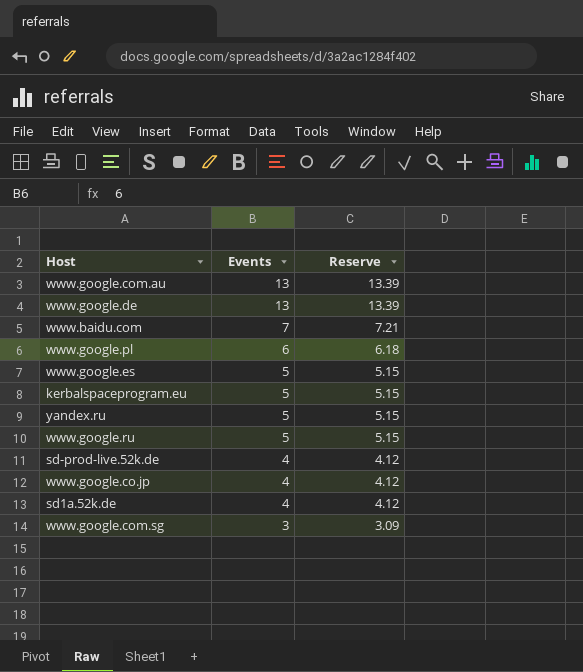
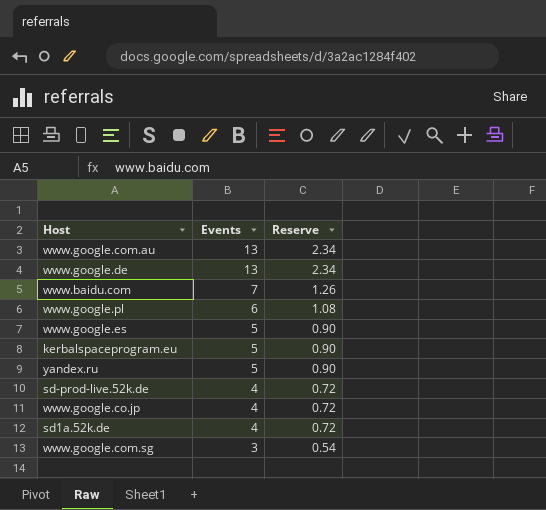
column Reserve | formula: [Events] * 1.03 -> [Events] * 0.18
row www.google.ru: 5 | 5.15 -> none

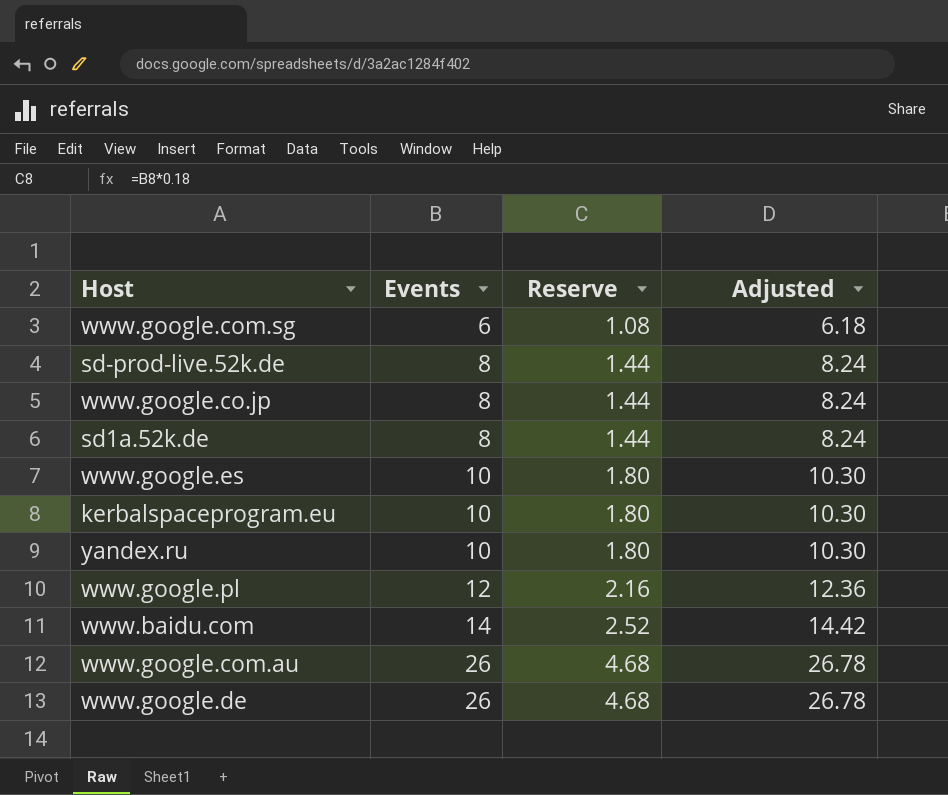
row order: Events descending -> Events ascending
column Adjusted | formula: none -> [Events] * 1.03
www.google.com.sg | Events: 3 -> 6
www.google.com.sg | Reserve: 0.54 -> 1.08
sd-prod-live.52k.de | Events: 4 -> 8
sd-prod-live.52k.de | Reserve: 0.72 -> 1.44
www.google.co.jp | Events: 4 -> 8
www.google.co.jp | Reserve: 0.72 -> 1.44
sd1a.52k.de | Events: 4 -> 8
sd1a.52k.de | Reserve: 0.72 -> 1.44
www.google.es | Events: 5 -> 10
www.google.es | Reserve: 0.90 -> 1.80
kerbalspaceprogram.eu | Events: 5 -> 10
kerbalspaceprogram.eu | Reserve: 0.90 -> 1.80
yandex.ru | Events: 5 -> 10
yandex.ru | Reserve: 0.90 -> 1.80
www.google.pl | Events: 6 -> 12
www.google.pl | Reserve: 1.08 -> 2.16
www.baidu.com | Events: 7 -> 14
www.baidu.com | Reserve: 1.26 -> 2.52
www.google.com.au | Events: 13 -> 26
www.google.com.au | Reserve: 2.34 -> 4.68
www.google.de | Events: 13 -> 26
www.google.de | Reserve: 2.34 -> 4.68

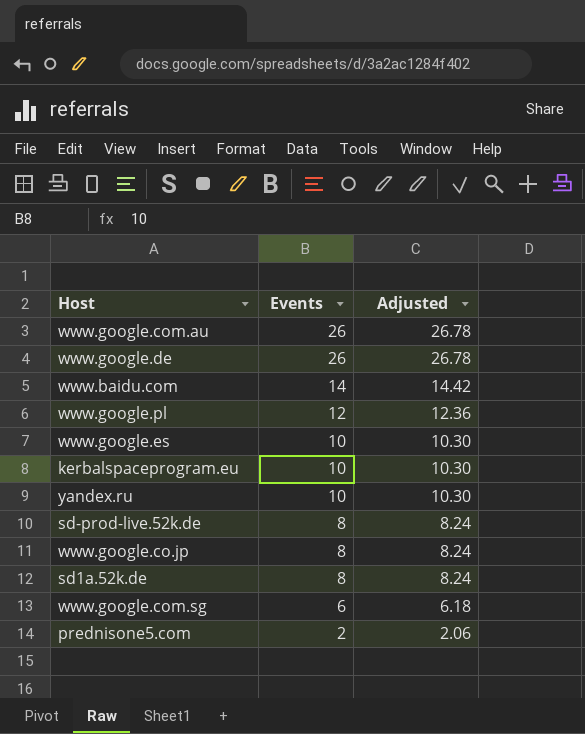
row order: Events ascending -> Events descending
column Reserve | formula: [Events] * 0.18 -> none
row prednisone5.com: none -> 2 | 2.06

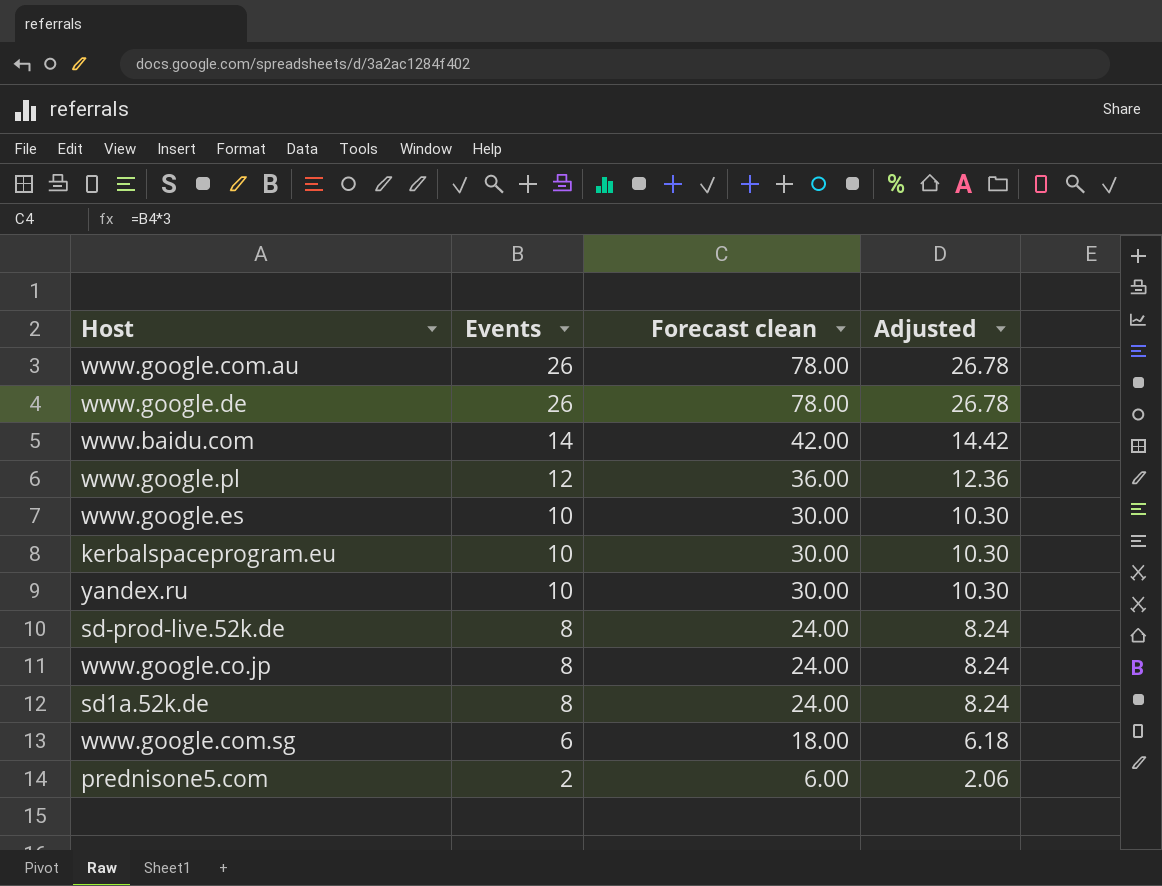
column Forecast clean | formula: none -> [Events] * 3

